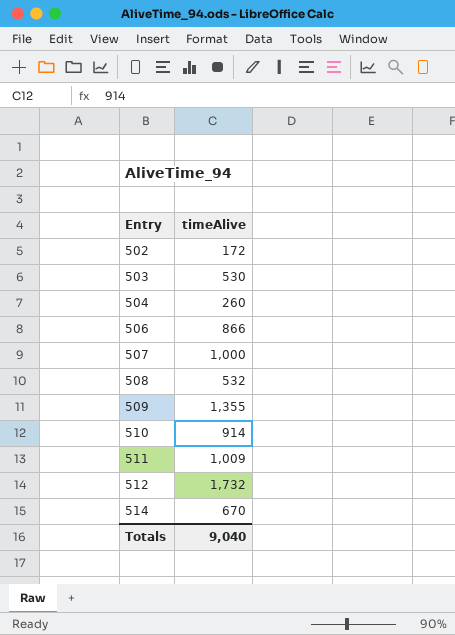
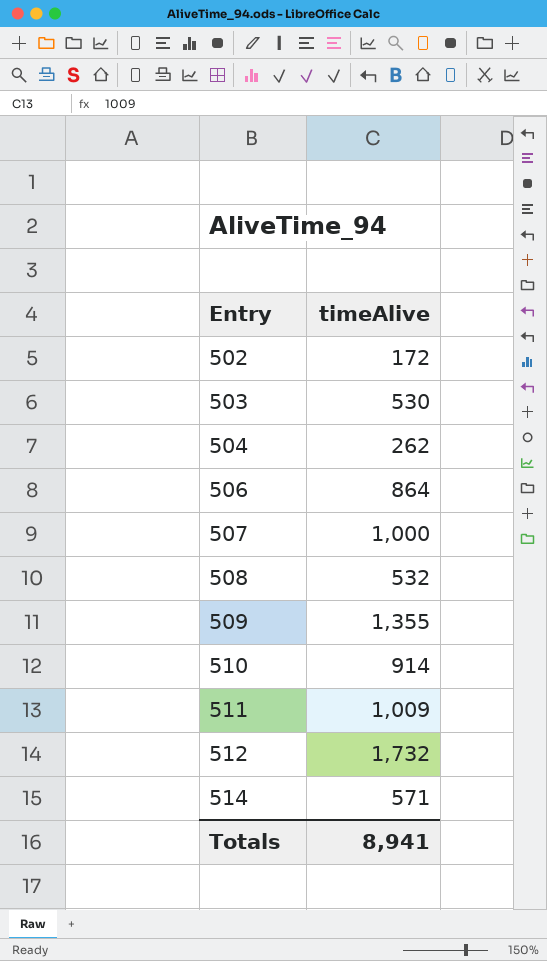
504 | timeAlive: 260 -> 262
506 | timeAlive: 866 -> 864
514 | timeAlive: 670 -> 571
Totals | timeAlive: 9,040 -> 8,941

